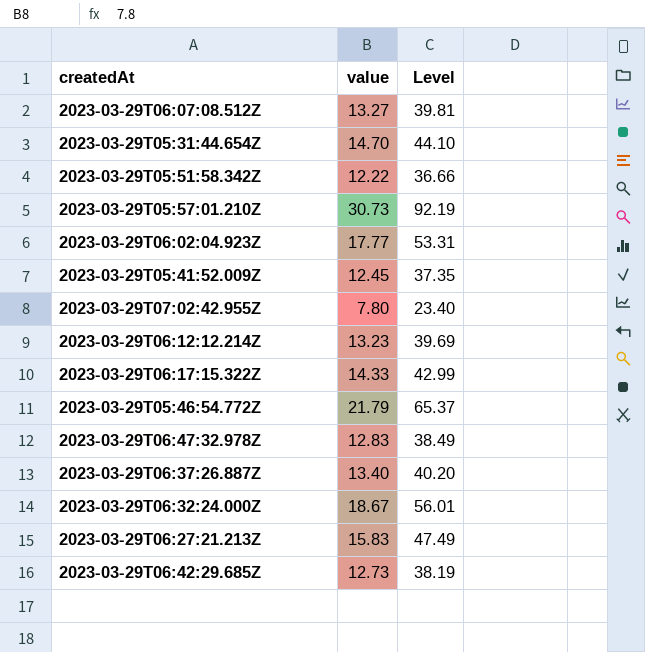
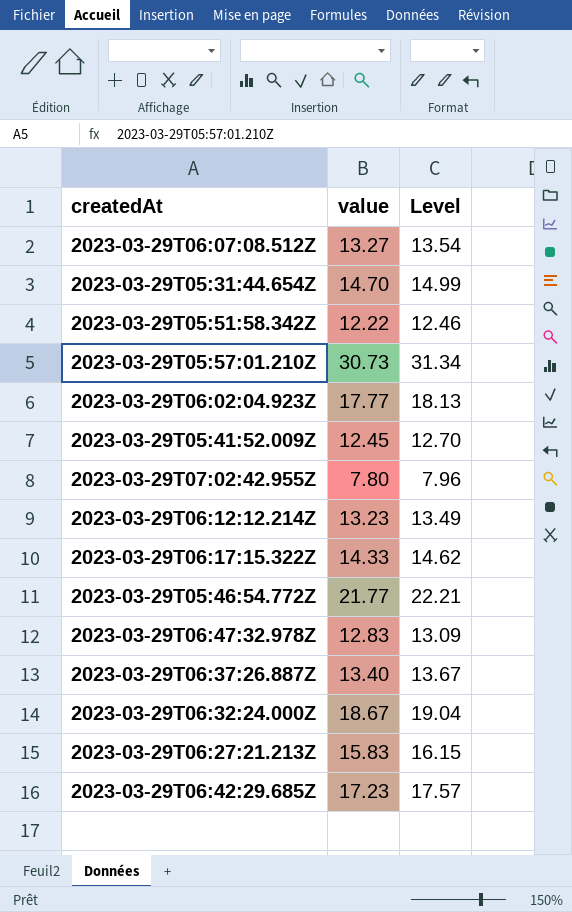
column Level | formula: [value] * 3 -> [value] * 1.02
2023-03-29T05:46:54.772Z | value: 21.79 -> 21.77
2023-03-29T06:42:29.685Z | value: 12.73 -> 17.23

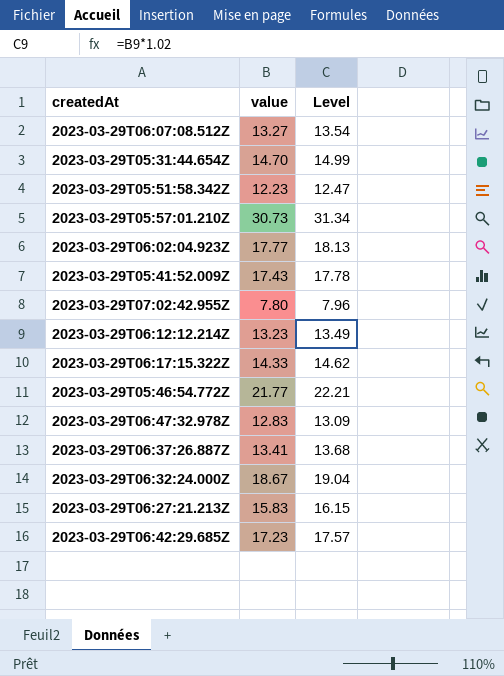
2023-03-29T05:51:58.342Z | value: 12.22 -> 12.23
2023-03-29T05:51:58.342Z | Level: 12.46 -> 12.47
2023-03-29T05:41:52.009Z | value: 12.45 -> 17.43
2023-03-29T05:41:52.009Z | Level: 12.70 -> 17.78
2023-03-29T06:37:26.887Z | value: 13.40 -> 13.41
2023-03-29T06:37:26.887Z | Level: 13.67 -> 13.68

